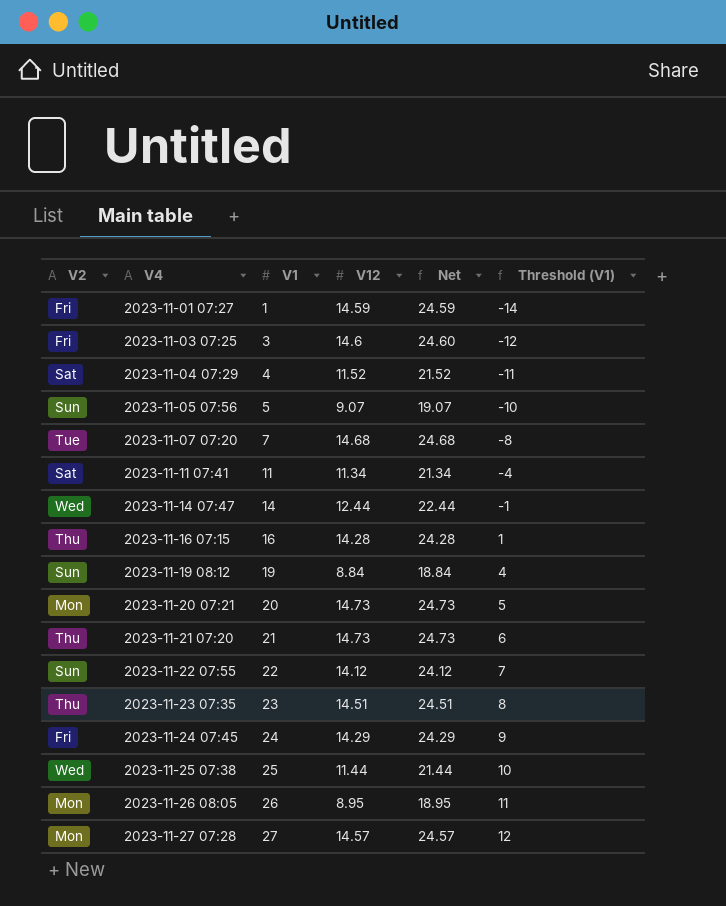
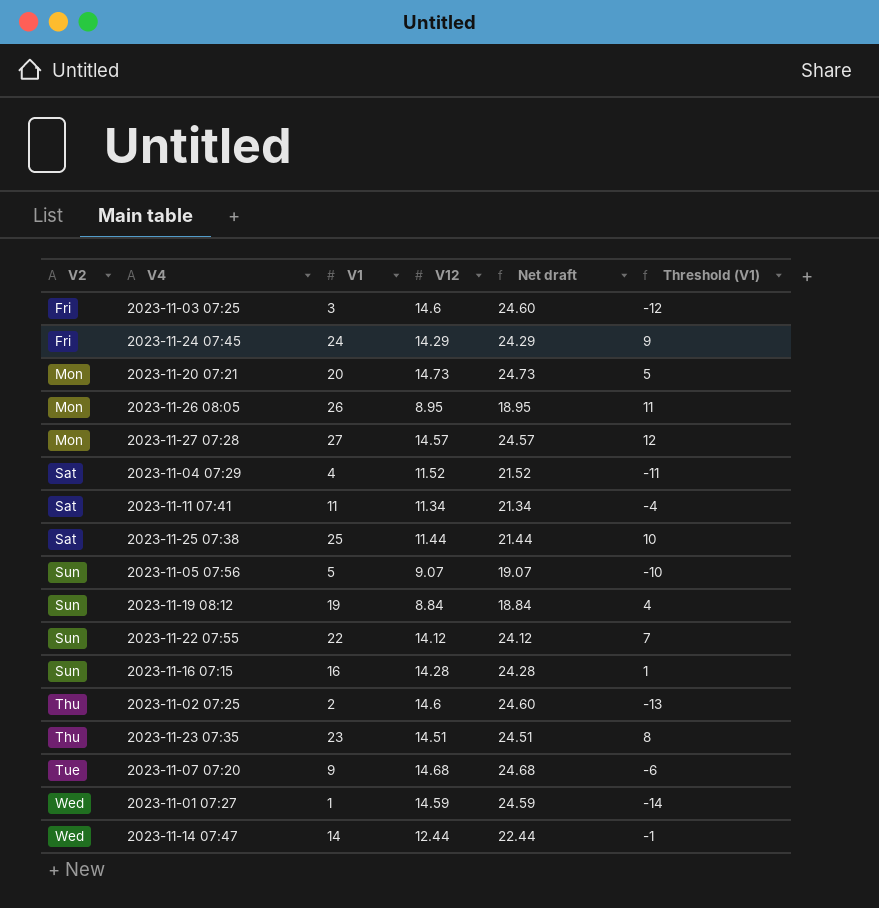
row order: V4 ascending -> V2 ascending
column name: Net -> Net draft
row 2023-11-21 07:20: Thu | 21 | 14.73 | 24.73 | 6 -> none
2023-11-25 07:38 | V2: Wed -> Sat
2023-11-16 07:15 | V2: Thu -> Sun
row 2023-11-02 07:25: none -> Thu | 2 | 14.6 | 24.60 | -13
2023-11-07 07:20 | V1: 7 -> 9
2023-11-07 07:20 | Threshold (V1): -8 -> -6
2023-11-01 07:27 | V2: Fri -> Wed

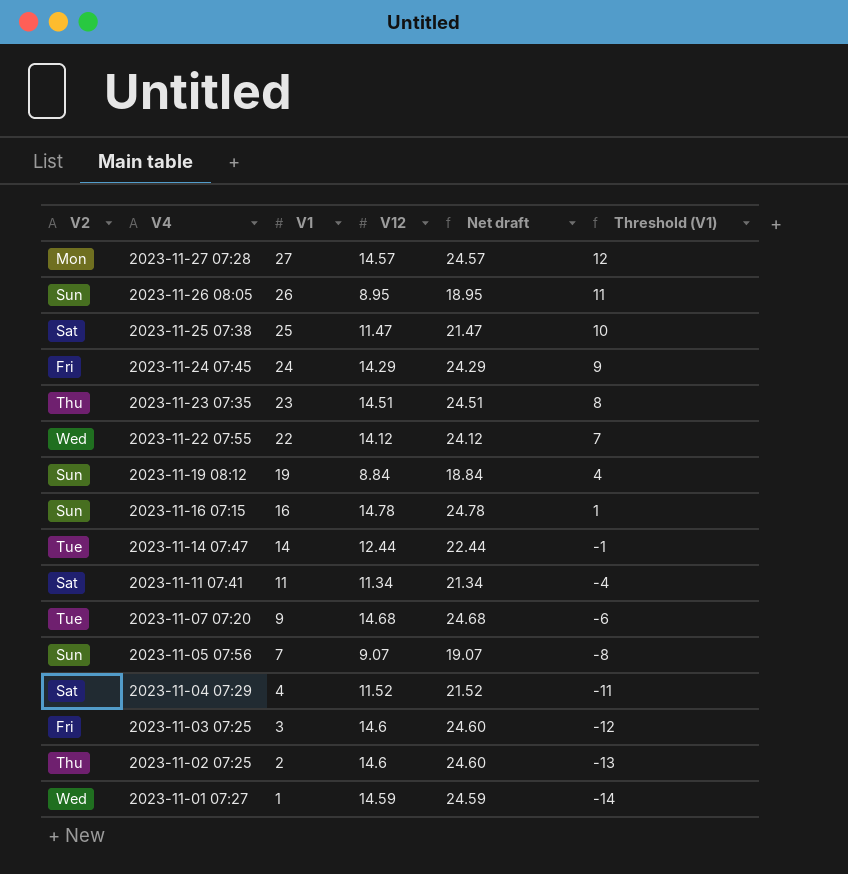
row order: V2 ascending -> V4 descending
row 2023-11-20 07:21: Mon | 20 | 14.73 | 24.73 | 5 -> none
2023-11-26 08:05 | V2: Mon -> Sun
2023-11-25 07:38 | V12: 11.44 -> 11.47
2023-11-25 07:38 | Net draft: 21.44 -> 21.47
2023-11-22 07:55 | V2: Sun -> Wed
2023-11-16 07:15 | V12: 14.28 -> 14.78
2023-11-16 07:15 | Net draft: 24.28 -> 24.78
2023-11-14 07:47 | V2: Wed -> Tue
2023-11-05 07:56 | V1: 5 -> 7
2023-11-05 07:56 | Threshold (V1): -10 -> -8

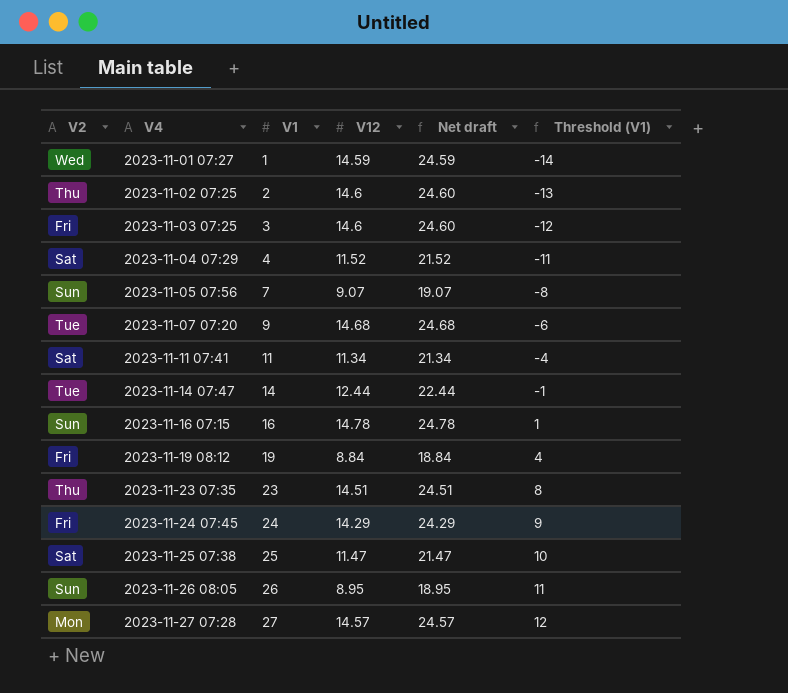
row order: V4 descending -> V4 ascending
row 2023-11-22 07:55: Wed | 22 | 14.12 | 24.12 | 7 -> none
2023-11-19 08:12 | V2: Sun -> Fri

